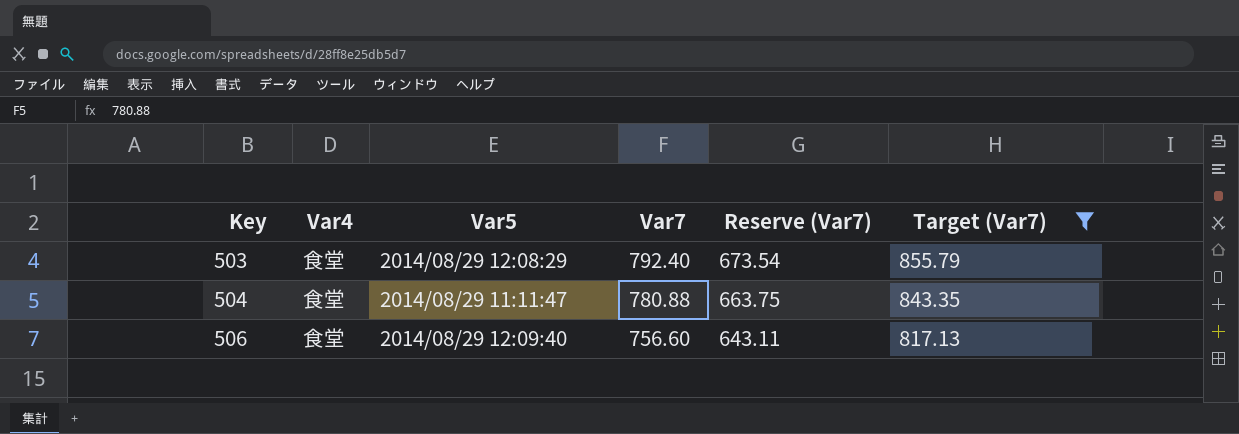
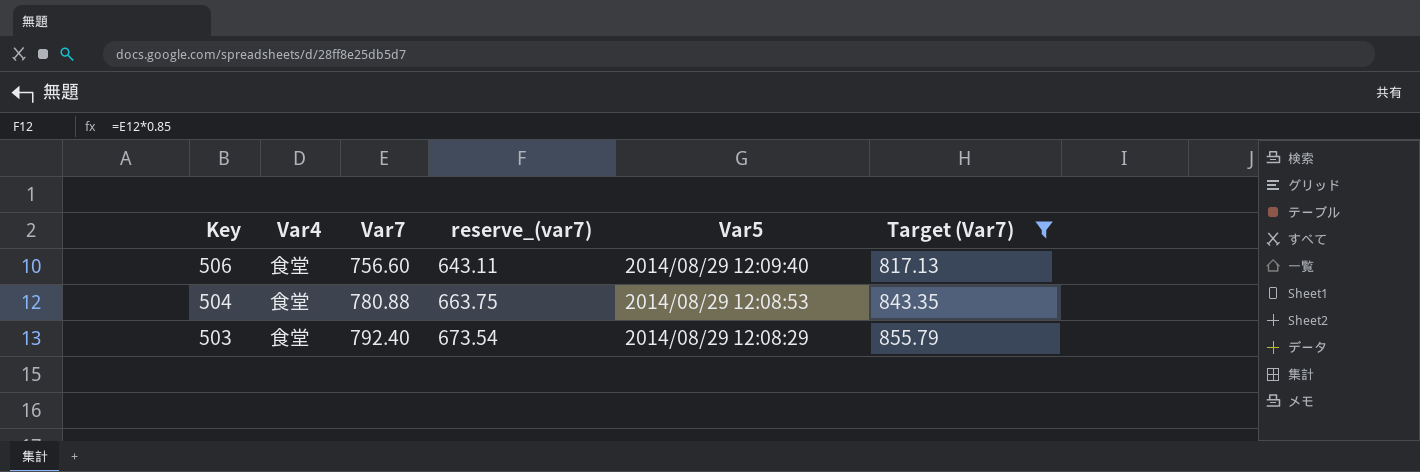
row order: Key ascending -> Key descending
column name: Reserve (Var7) -> reserve_(var7)
column Var5 | position: 3 -> 5
504 | Var5: 2014/08/29 11:11:47 -> 2014/08/29 12:08:53

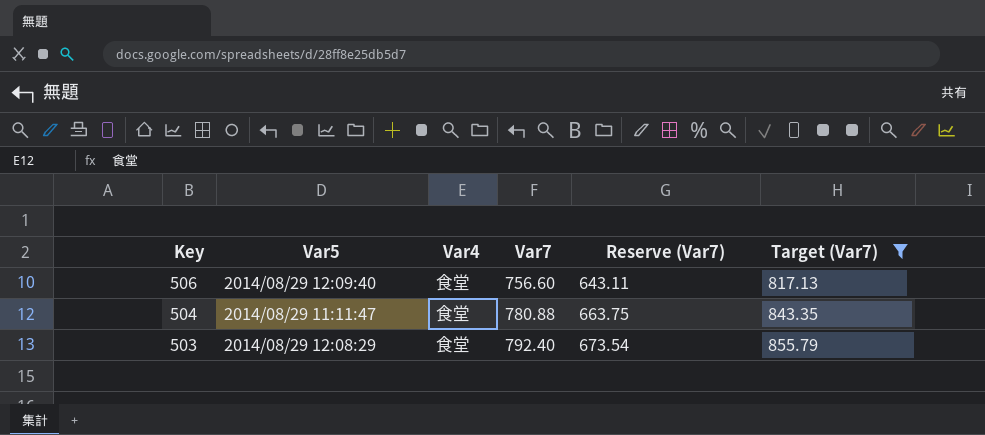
column Var5 | position: 5 -> 2
column name: reserve_(var7) -> Reserve (Var7)
504 | Var5: 2014/08/29 12:08:53 -> 2014/08/29 11:11:47

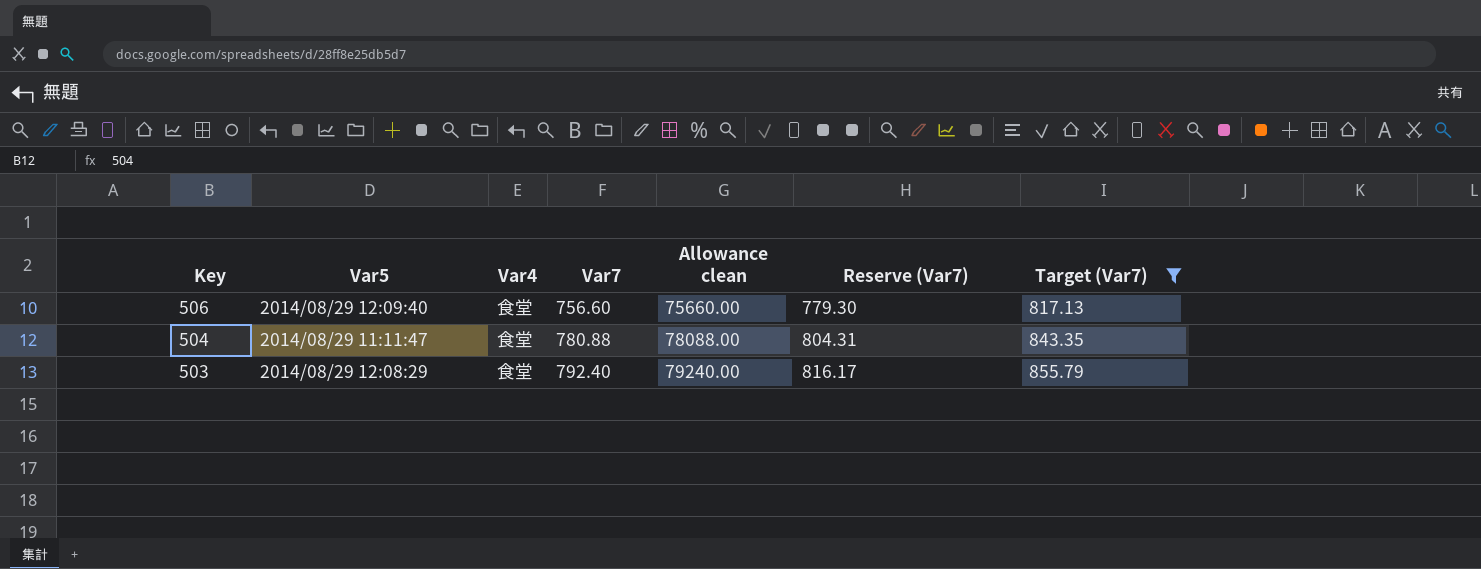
column Allowance clean | formula: none -> [Var7] * 100
column Reserve (Var7) | formula: [Var7] * 0.85 -> [Var7] * 1.03

